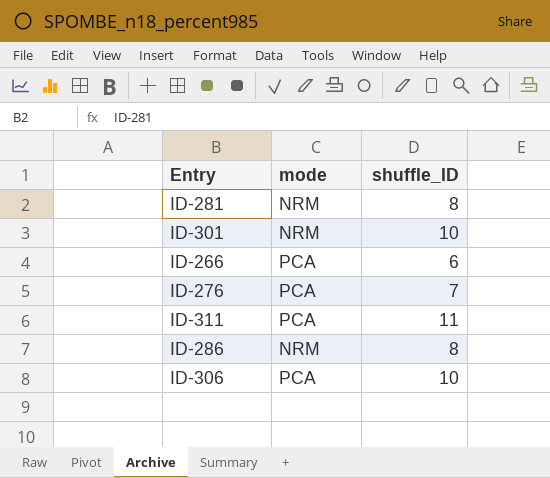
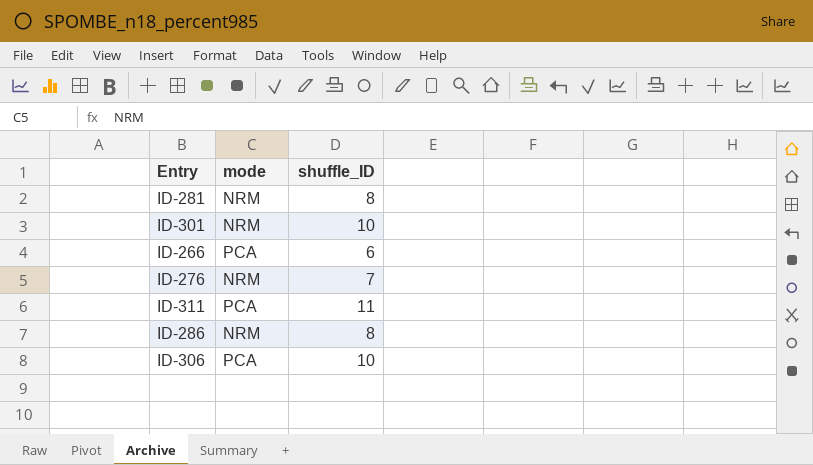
ID-276 | mode: PCA -> NRM

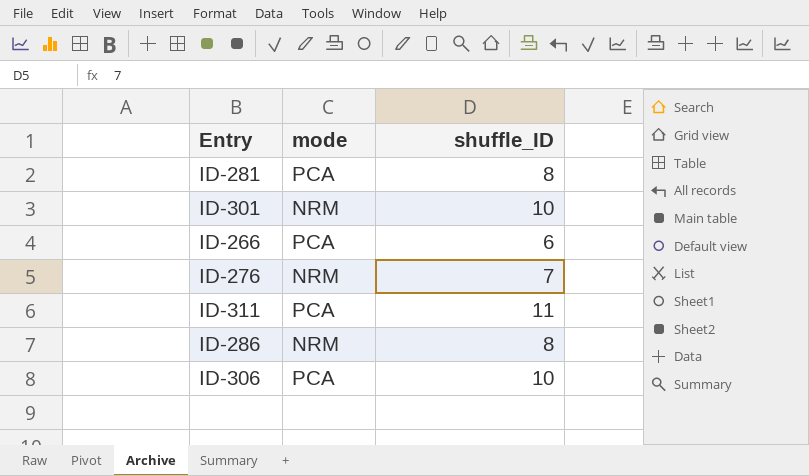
ID-281 | mode: NRM -> PCA

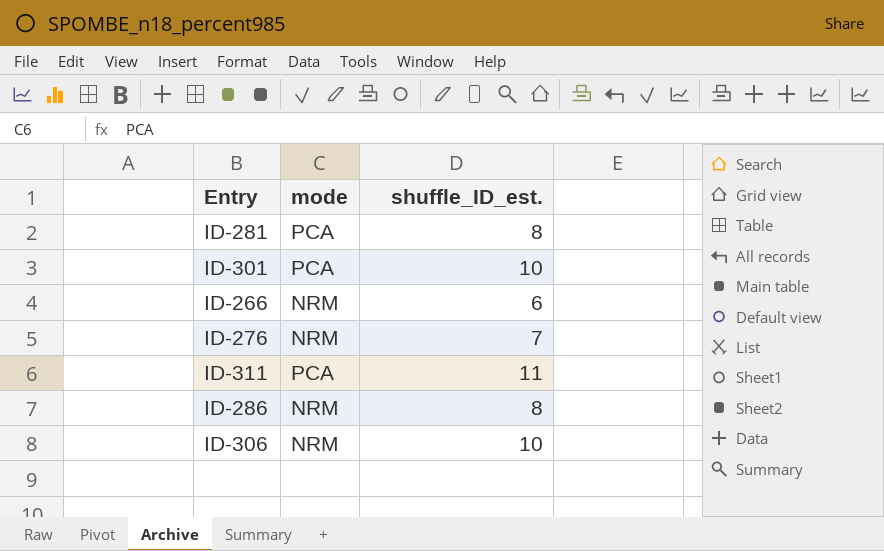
column name: shuffle_ID -> shuffle_ID_est.
ID-301 | mode: NRM -> PCA
ID-266 | mode: PCA -> NRM
ID-306 | mode: PCA -> NRM

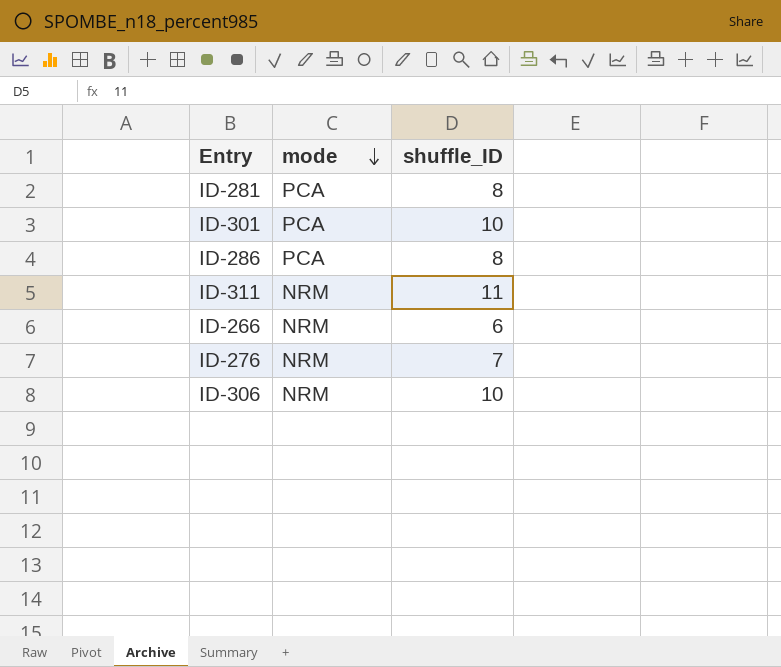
row order: none -> mode descending
column name: shuffle_ID_est. -> shuffle_ID
ID-286 | mode: NRM -> PCA
ID-311 | mode: PCA -> NRM

